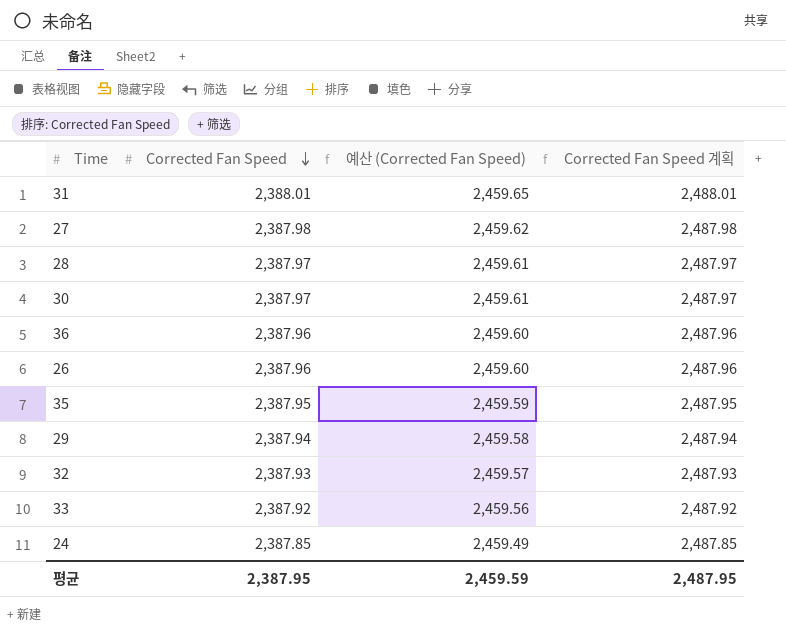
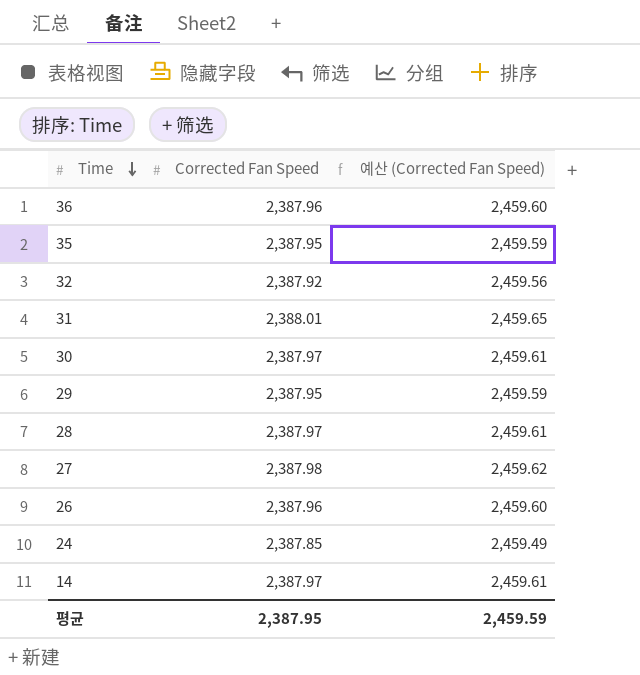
row order: Corrected Fan Speed descending -> Time descending
column Corrected Fan Speed 계획 | formula: [Corrected Fan Speed] + 100 -> none
row 33: 2,387.92 | 2,459.56 | 2,487.92 -> none
32 | Corrected Fan Speed: 2,387.93 -> 2,387.92
32 | 예산 (Corrected Fan Speed): 2,459.57 -> 2,459.56
29 | Corrected Fan Speed: 2,387.94 -> 2,387.95
29 | 예산 (Corrected Fan Speed): 2,459.58 -> 2,459.59
row 14: none -> 2,387.97 | 2,459.61

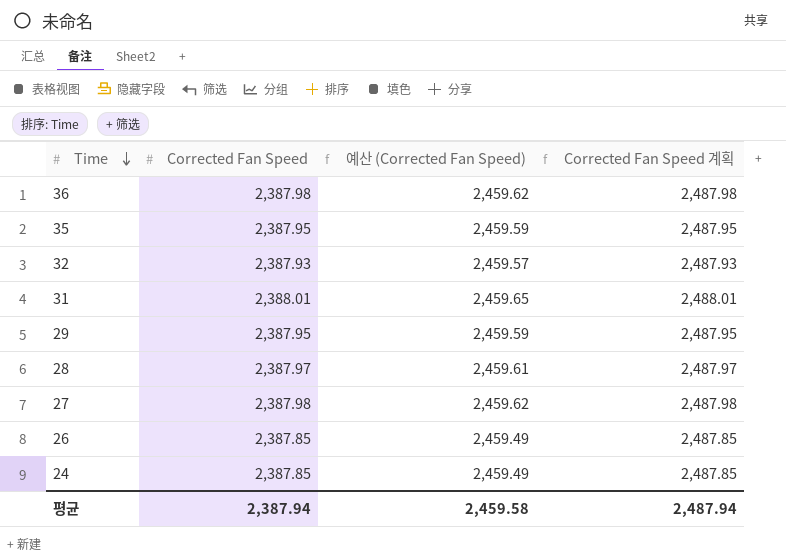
column Corrected Fan Speed 계획 | formula: none -> [Corrected Fan Speed] + 100
row 30: 2,387.97 | 2,459.61 -> none
row 14: 2,387.97 | 2,459.61 -> none
36 | Corrected Fan Speed: 2,387.96 -> 2,387.98
36 | 예산 (Corrected Fan Speed): 2,459.60 -> 2,459.62
32 | Corrected Fan Speed: 2,387.92 -> 2,387.93
32 | 예산 (Corrected Fan Speed): 2,459.56 -> 2,459.57
26 | Corrected Fan Speed: 2,387.96 -> 2,387.85
26 | 예산 (Corrected Fan Speed): 2,459.60 -> 2,459.49
평균 | Corrected Fan Speed: 2,387.95 -> 2,387.94
평균 | 예산 (Corrected Fan Speed): 2,459.59 -> 2,459.58

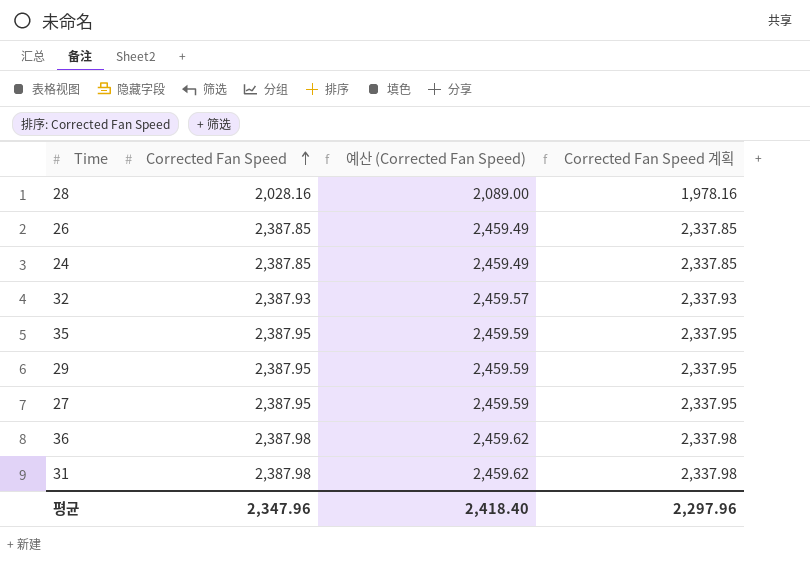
row order: Time descending -> Corrected Fan Speed ascending
column Corrected Fan Speed 계획 | formula: [Corrected Fan Speed] + 100 -> [Corrected Fan Speed] - 50
28 | Corrected Fan Speed: 2,387.97 -> 2,028.16
28 | 예산 (Corrected Fan Speed): 2,459.61 -> 2,089.00
27 | Corrected Fan Speed: 2,387.98 -> 2,387.95
27 | 예산 (Corrected Fan Speed): 2,459.62 -> 2,459.59
31 | Corrected Fan Speed: 2,388.01 -> 2,387.98
31 | 예산 (Corrected Fan Speed): 2,459.65 -> 2,459.62
평균 | Corrected Fan Speed: 2,387.94 -> 2,347.96
평균 | 예산 (Corrected Fan Speed): 2,459.58 -> 2,418.40
평균 | Corrected Fan Speed 계획: 2,487.94 -> 2,297.96

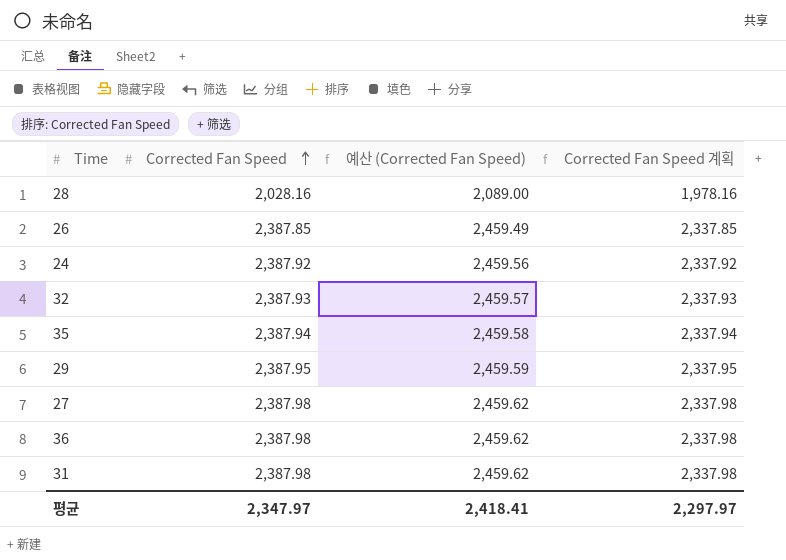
24 | Corrected Fan Speed: 2,387.85 -> 2,387.92
24 | 예산 (Corrected Fan Speed): 2,459.49 -> 2,459.56
24 | Corrected Fan Speed 계획: 2,337.85 -> 2,337.92
35 | Corrected Fan Speed: 2,387.95 -> 2,387.94
35 | 예산 (Corrected Fan Speed): 2,459.59 -> 2,459.58
35 | Corrected Fan Speed 계획: 2,337.95 -> 2,337.94
27 | Corrected Fan Speed: 2,387.95 -> 2,387.98
27 | 예산 (Corrected Fan Speed): 2,459.59 -> 2,459.62
27 | Corrected Fan Speed 계획: 2,337.95 -> 2,337.98
평균 | Corrected Fan Speed: 2,347.96 -> 2,347.97
평균 | 예산 (Corrected Fan Speed): 2,418.40 -> 2,418.41
평균 | Corrected Fan Speed 계획: 2,297.96 -> 2,297.97

